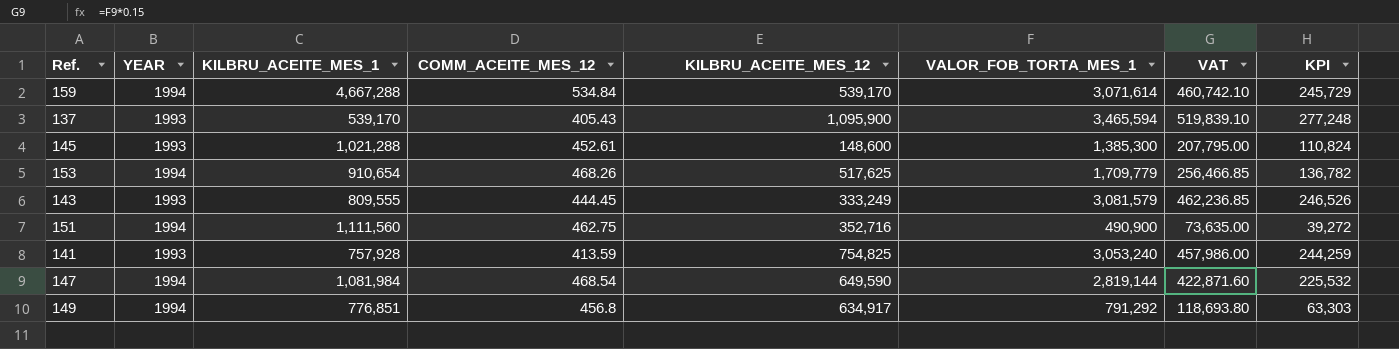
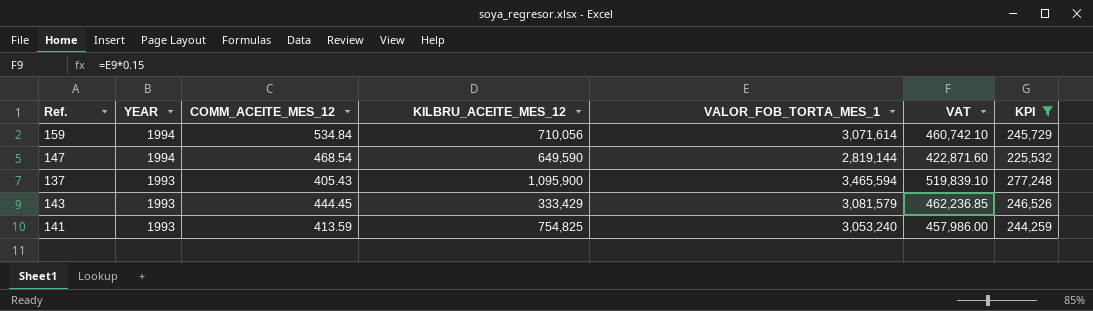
filter: none -> KPI >= 225,532
row order: none -> YEAR descending
column KILBRU_ACEITE_MES_1 | position: 3 -> none
159 | KILBRU_ACEITE_MES_12: 539,170 -> 710,056
143 | KILBRU_ACEITE_MES_12: 333,249 -> 333,429

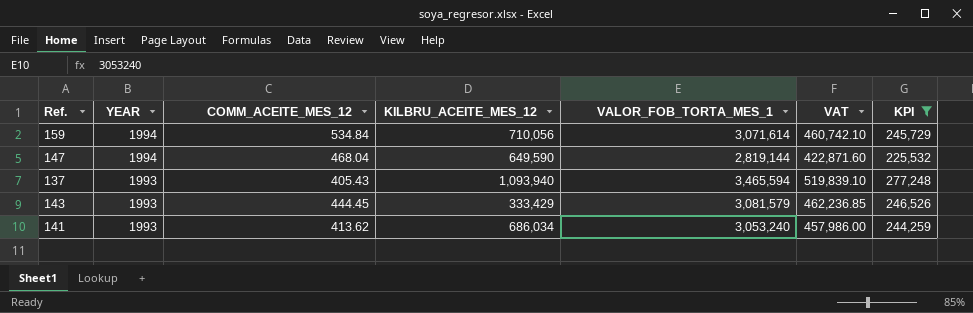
147 | COMM_ACEITE_MES_12: 468.54 -> 468.04
137 | KILBRU_ACEITE_MES_12: 1,095,900 -> 1,093,940
141 | COMM_ACEITE_MES_12: 413.59 -> 413.62
141 | KILBRU_ACEITE_MES_12: 754,825 -> 686,034

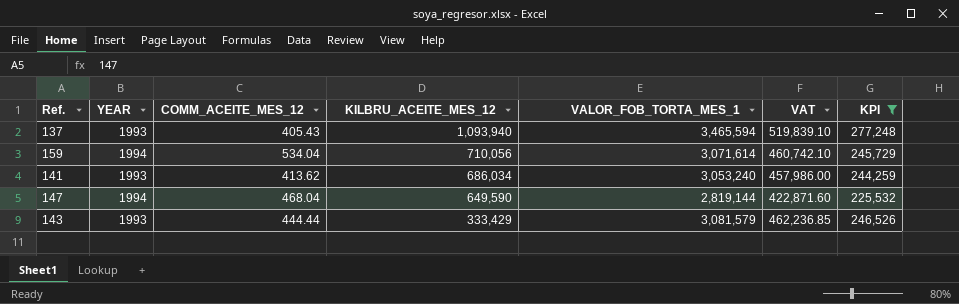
row order: YEAR descending -> KILBRU_ACEITE_MES_12 descending
159 | COMM_ACEITE_MES_12: 534.84 -> 534.04
143 | COMM_ACEITE_MES_12: 444.45 -> 444.44

